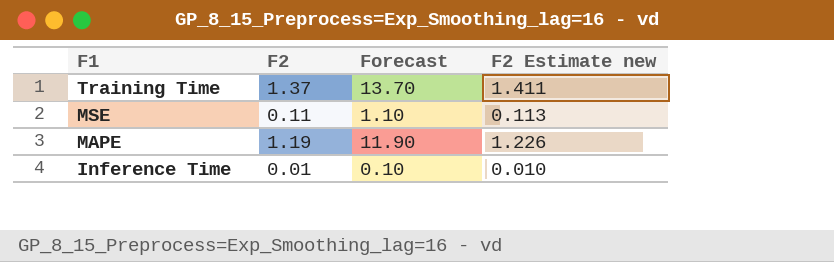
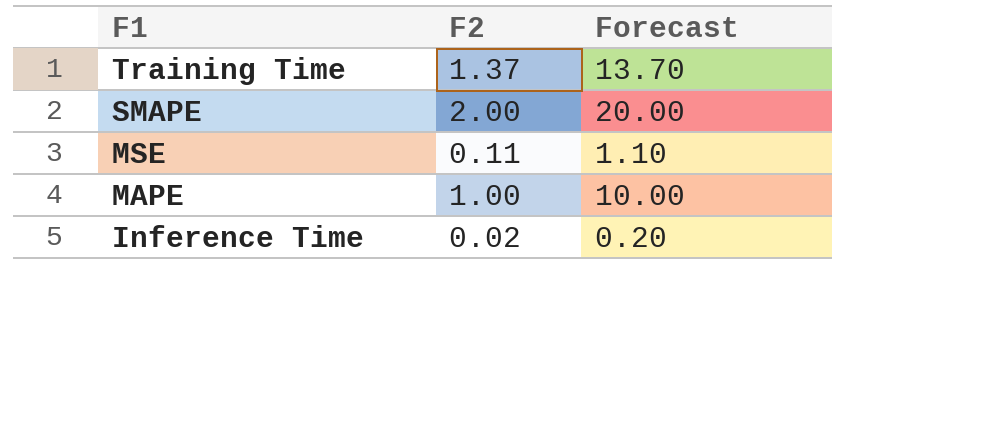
column F2 Estimate new | formula: [F2] * 1.03 -> none
row SMAPE: none -> 2.00 | 20.00
MAPE | F2: 1.19 -> 1.00
MAPE | Forecast: 11.90 -> 10.00
Inference Time | F2: 0.01 -> 0.02
Inference Time | Forecast: 0.10 -> 0.20

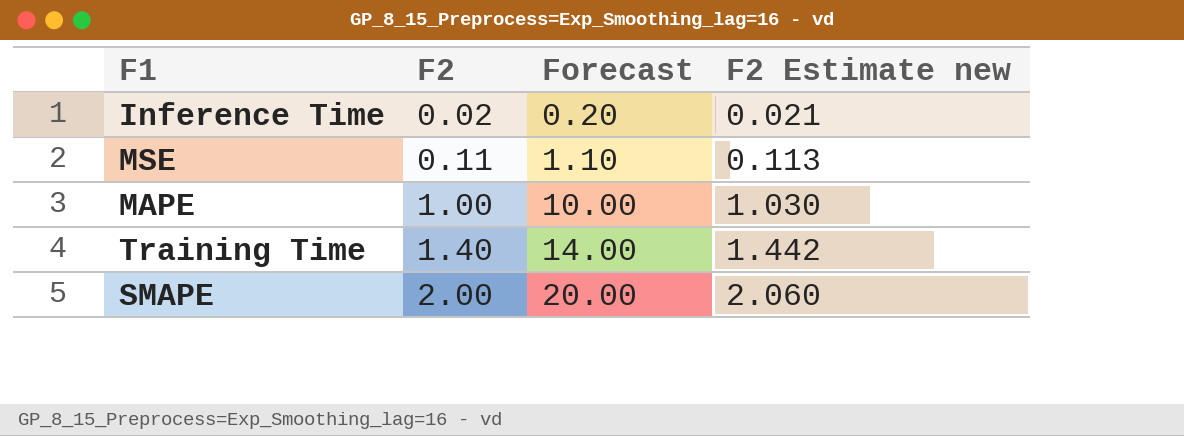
row order: F1 descending -> F2 ascending
column F2 Estimate new | formula: none -> [F2] * 1.03
Training Time | F2: 1.37 -> 1.40
Training Time | Forecast: 13.70 -> 14.00

